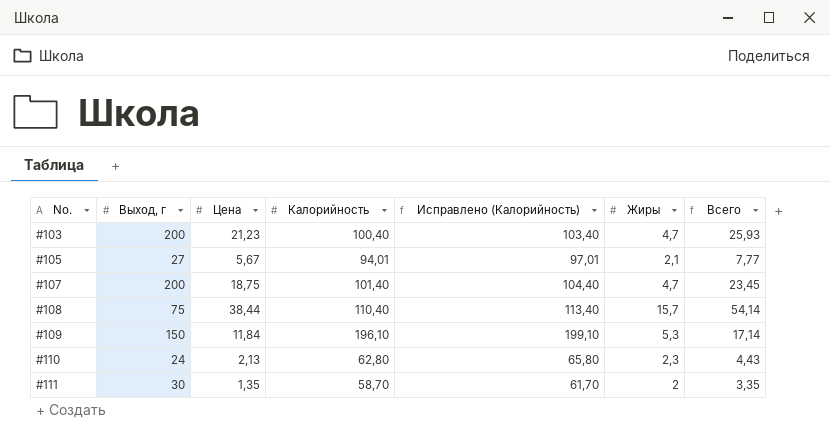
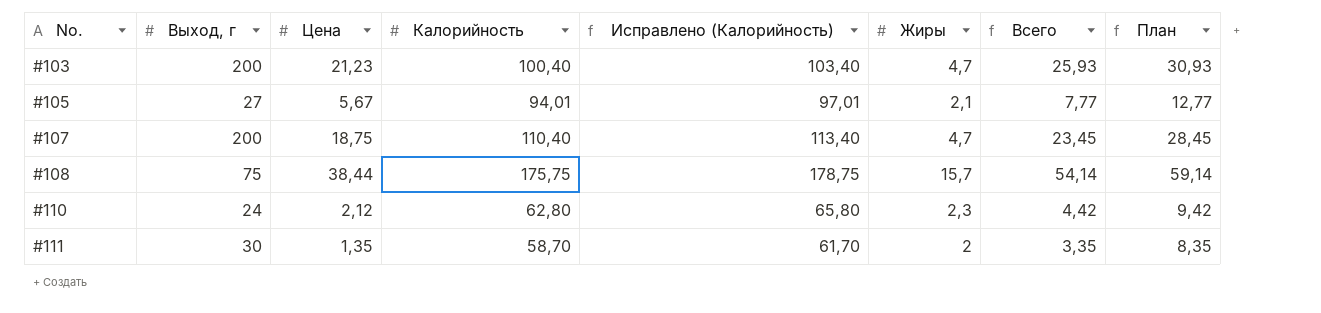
column План | formula: none -> [Всего] + 5
row #109: 150 | 11,84 | 196,10 | 199,10 | 5,3 | 17,14 -> none
#107 | Калорийность: 101,40 -> 110,40
#107 | Исправлено (Калорийность): 104,40 -> 113,40
#108 | Калорийность: 110,40 -> 175,75
#108 | Исправлено (Калорийность): 113,40 -> 178,75
#110 | Цена: 2,13 -> 2,12
#110 | Всего: 4,43 -> 4,42

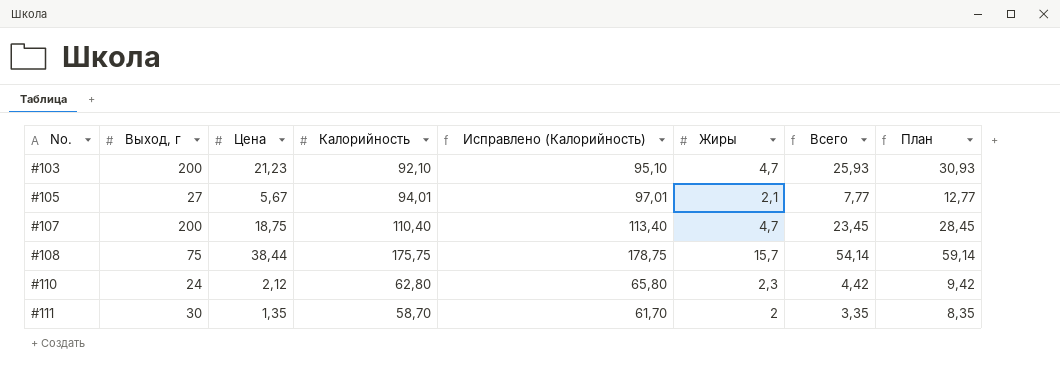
#103 | Калорийность: 100,40 -> 92,10
#103 | Исправлено (Калорийность): 103,40 -> 95,10

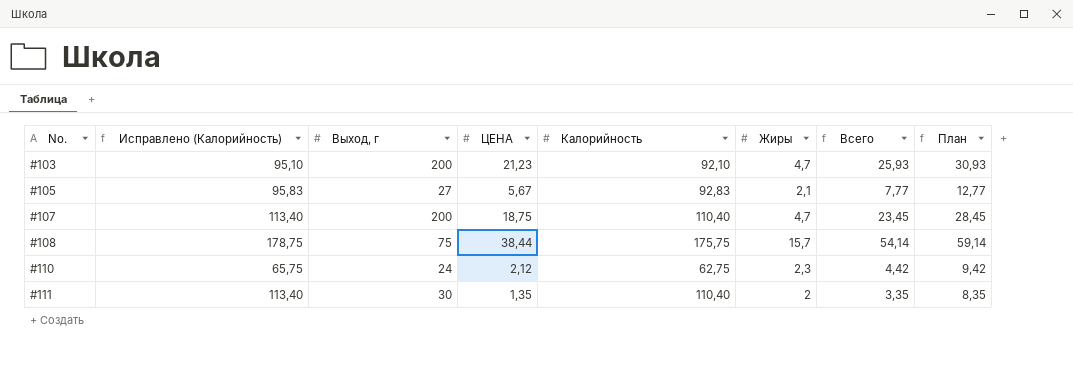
column Исправлено (Калорийность) | position: 5 -> 2
column name: Цена -> ЦЕНА
#105 | Исправлено (Калорийность): 97,01 -> 95,83
#105 | Калорийность: 94,01 -> 92,83
#110 | Исправлено (Калорийность): 65,80 -> 65,75
#110 | Калорийность: 62,80 -> 62,75
#111 | Исправлено (Калорийность): 61,70 -> 113,40
#111 | Калорийность: 58,70 -> 110,40

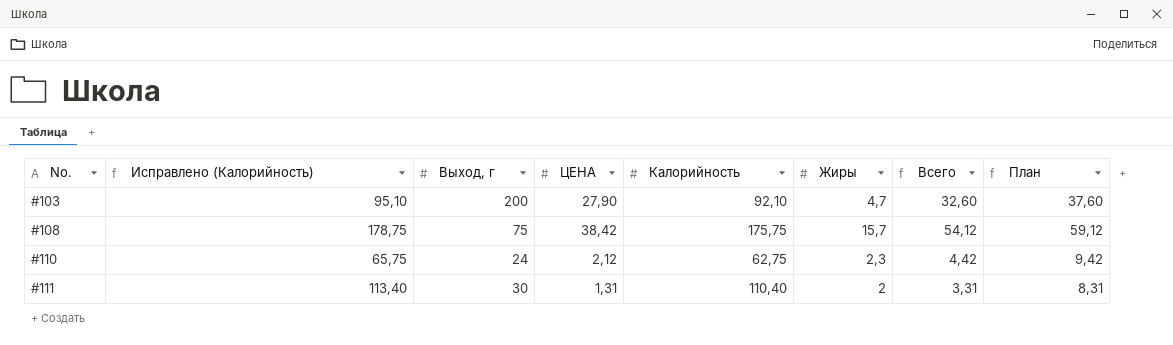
row #105: 95,83 | 27 | 5,67 | 92,83 | 2,1 | 7,77 | 12,77 -> none
row #107: 113,40 | 200 | 18,75 | 110,40 | 4,7 | 23,45 | 28,45 -> none
#103 | ЦЕНА: 21,23 -> 27,90
#103 | Всего: 25,93 -> 32,60
#103 | План: 30,93 -> 37,60
#108 | ЦЕНА: 38,44 -> 38,42
#108 | Всего: 54,14 -> 54,12
#108 | План: 59,14 -> 59,12
#111 | ЦЕНА: 1,35 -> 1,31
#111 | Всего: 3,35 -> 3,31
#111 | План: 8,35 -> 8,31

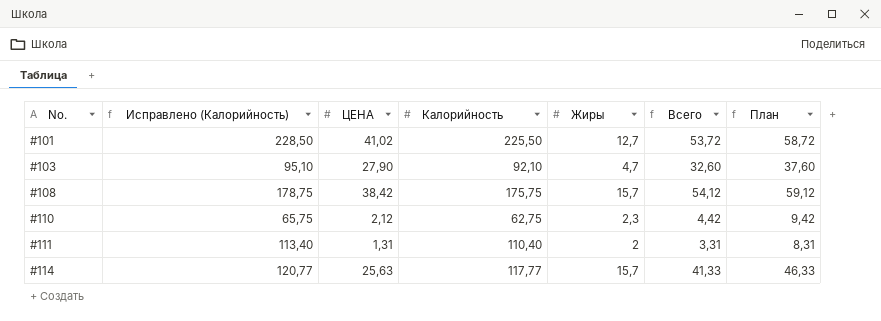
column Выход, г | position: 3 -> none
row #101: none -> 228,50 | 41,02 | 225,50 | 12,7 | 53,72 | 58,72
row #114: none -> 120,77 | 25,63 | 117,77 | 15,7 | 41,33 | 46,33

